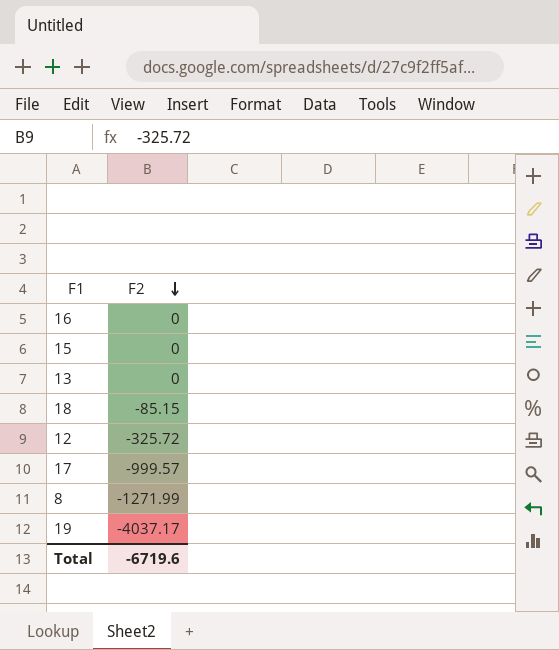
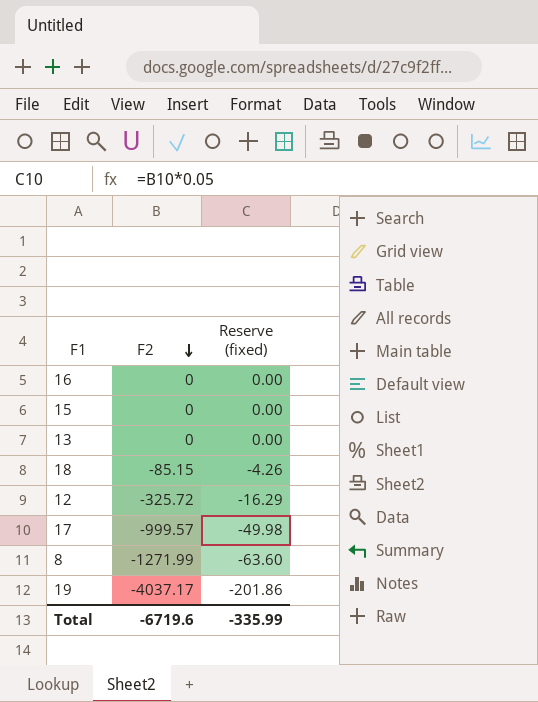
column Reserve (fixed) | formula: none -> [F2] * 0.05

